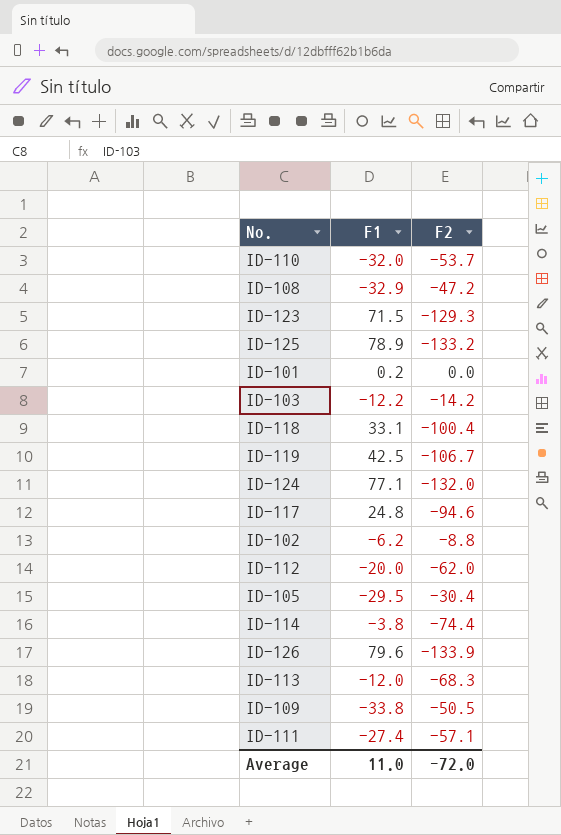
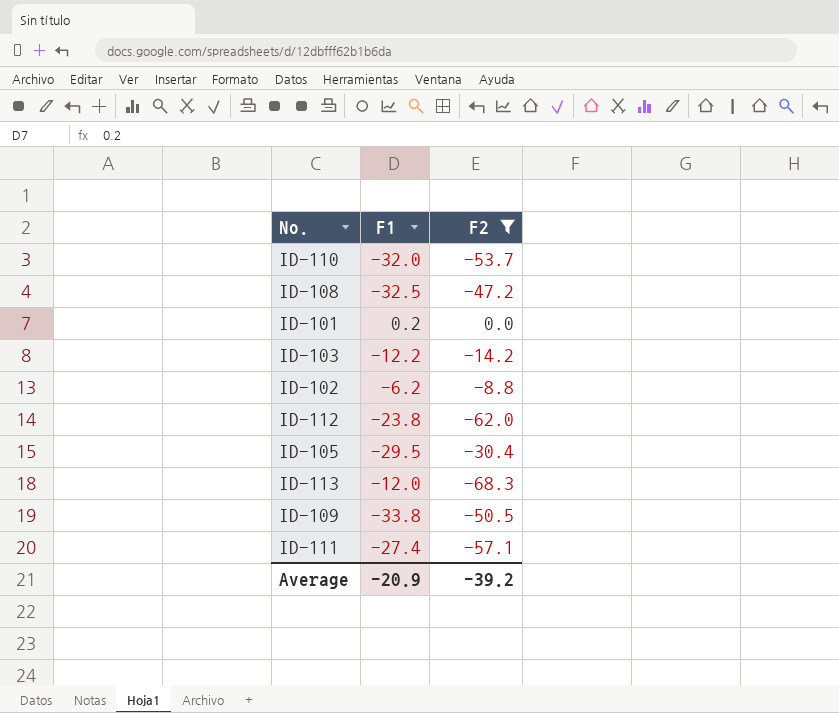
filter: none -> F2 >= -68.3
ID-108 | F1: -32.9 -> -32.5
ID-112 | F1: -20.0 -> -23.8
Average | F1: 11.0 -> -20.9
Average | F2: -72.0 -> -39.2

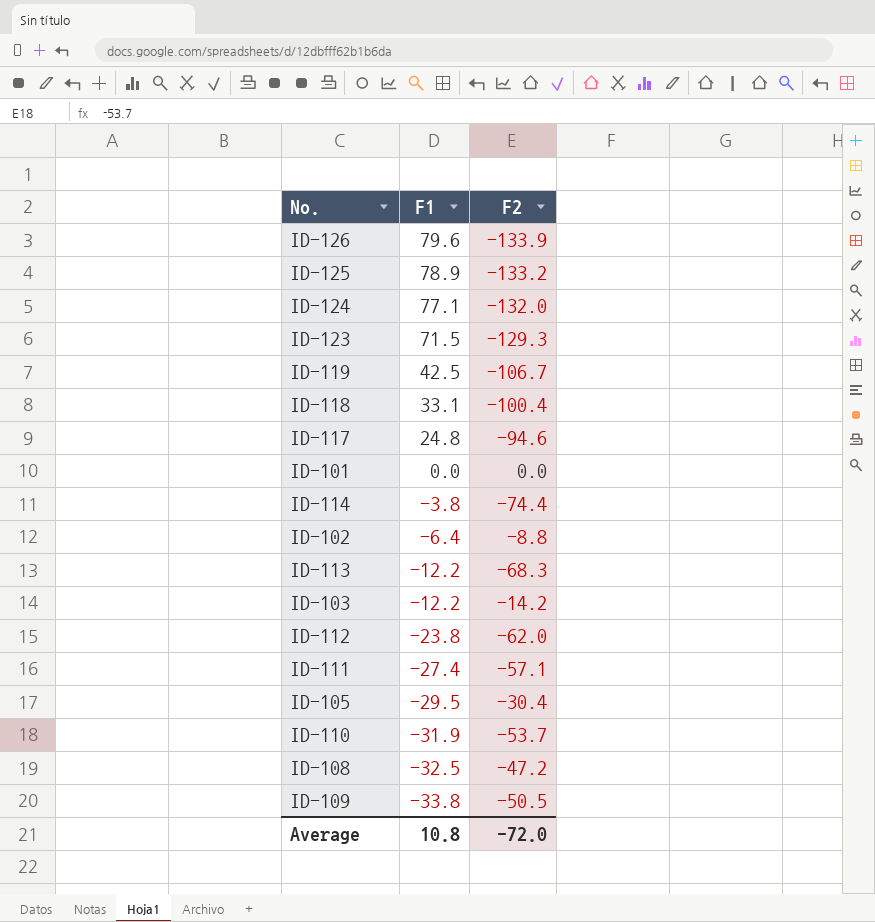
filter: F2 >= -68.3 -> none
row order: none -> F1 descending
ID-101 | F1: 0.2 -> 0.0
ID-102 | F1: -6.2 -> -6.4
ID-113 | F1: -12.0 -> -12.2
ID-110 | F1: -32.0 -> -31.9
Average | F1: -20.9 -> 10.8
Average | F2: -39.2 -> -72.0

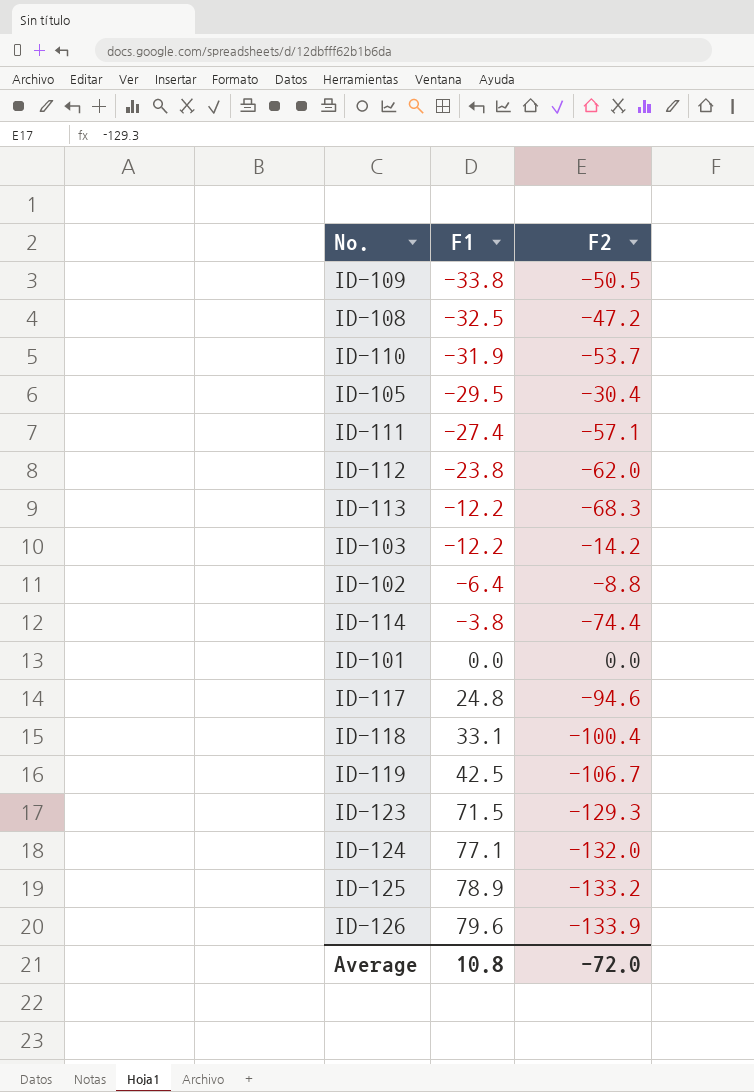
row order: F1 descending -> F1 ascending

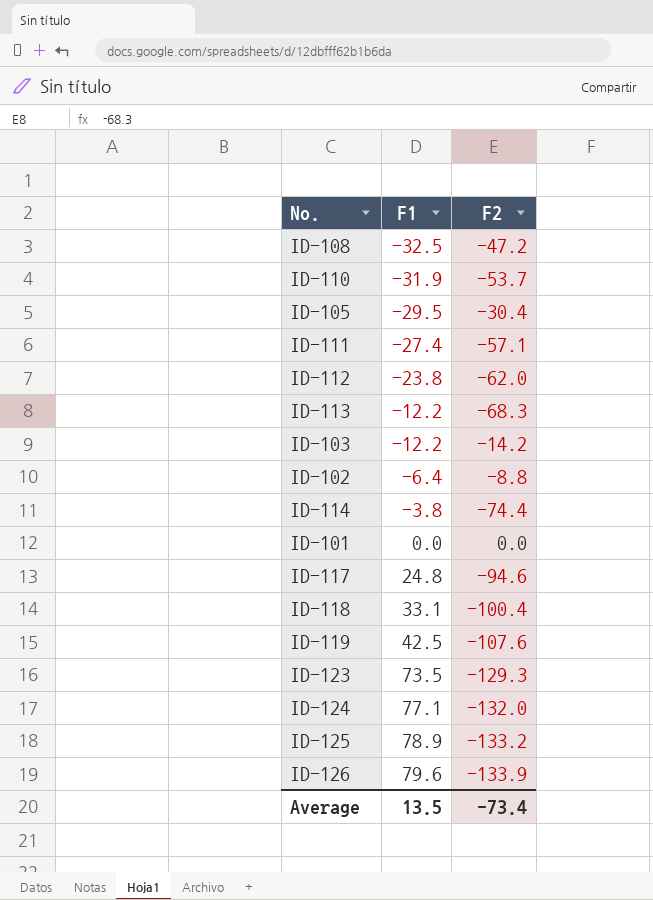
row ID-109: -33.8 | -50.5 -> none
ID-119 | F2: -106.7 -> -107.6
ID-123 | F1: 71.5 -> 73.5
Average | F1: 10.8 -> 13.5
Average | F2: -72.0 -> -73.4

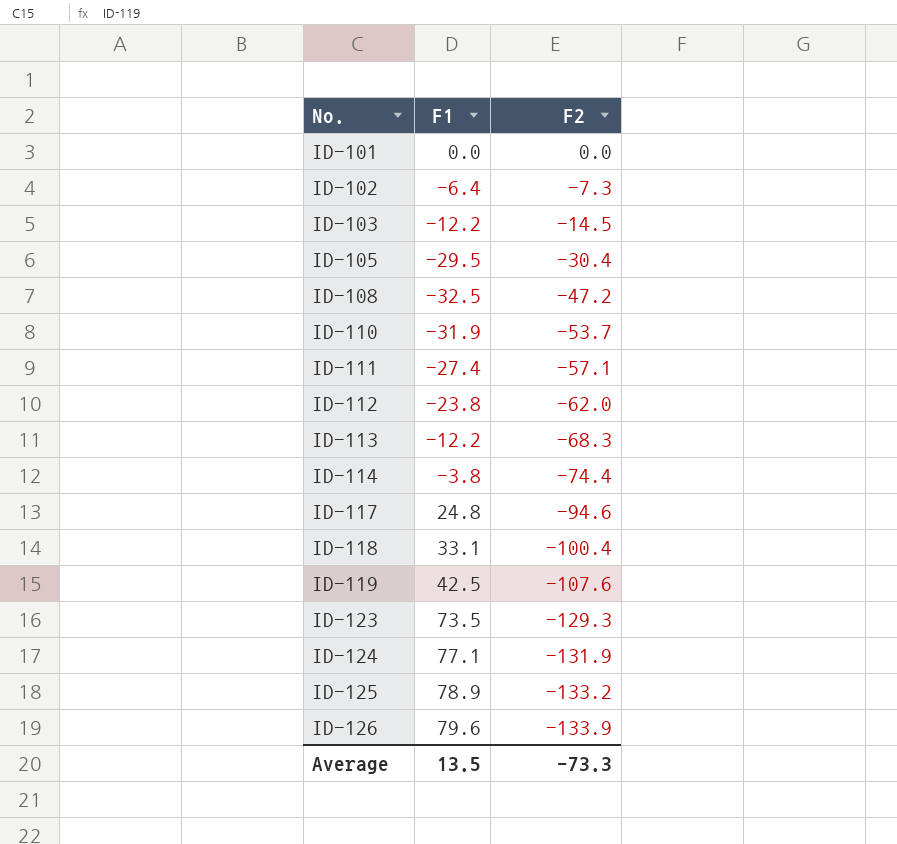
row order: F1 ascending -> No. ascending
ID-102 | F2: -8.8 -> -7.3
ID-103 | F2: -14.2 -> -14.5
ID-124 | F2: -132.0 -> -131.9
Average | F2: -73.4 -> -73.3

